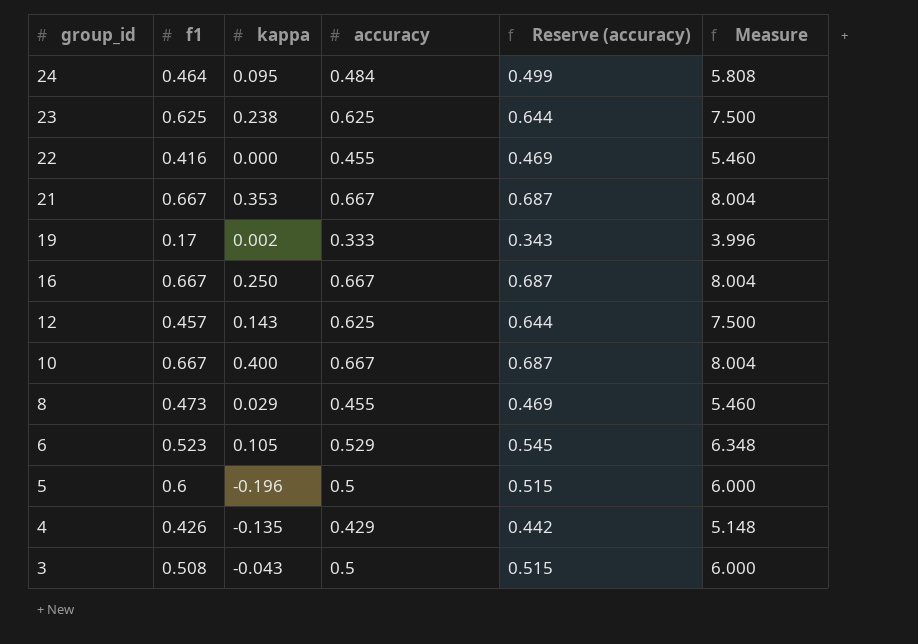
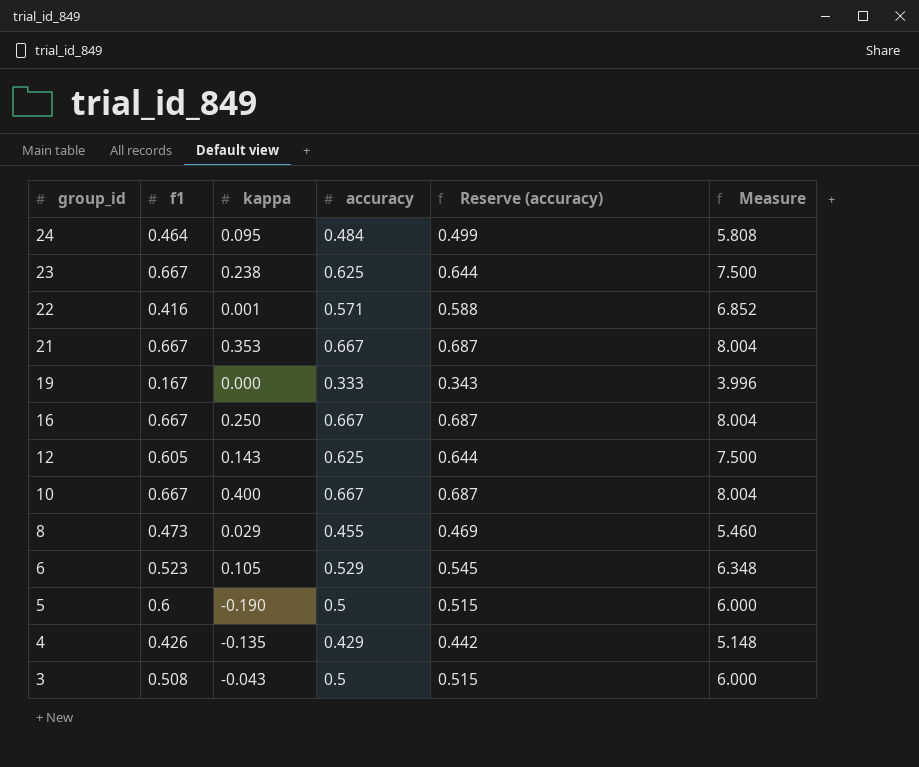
23 | f1: 0.625 -> 0.667
22 | kappa: 0.000 -> 0.001
22 | accuracy: 0.455 -> 0.571
22 | Reserve (accuracy): 0.469 -> 0.588
22 | Measure: 5.460 -> 6.852
19 | f1: 0.17 -> 0.167
19 | kappa: 0.002 -> 0.000
12 | f1: 0.457 -> 0.605
5 | kappa: -0.196 -> -0.190

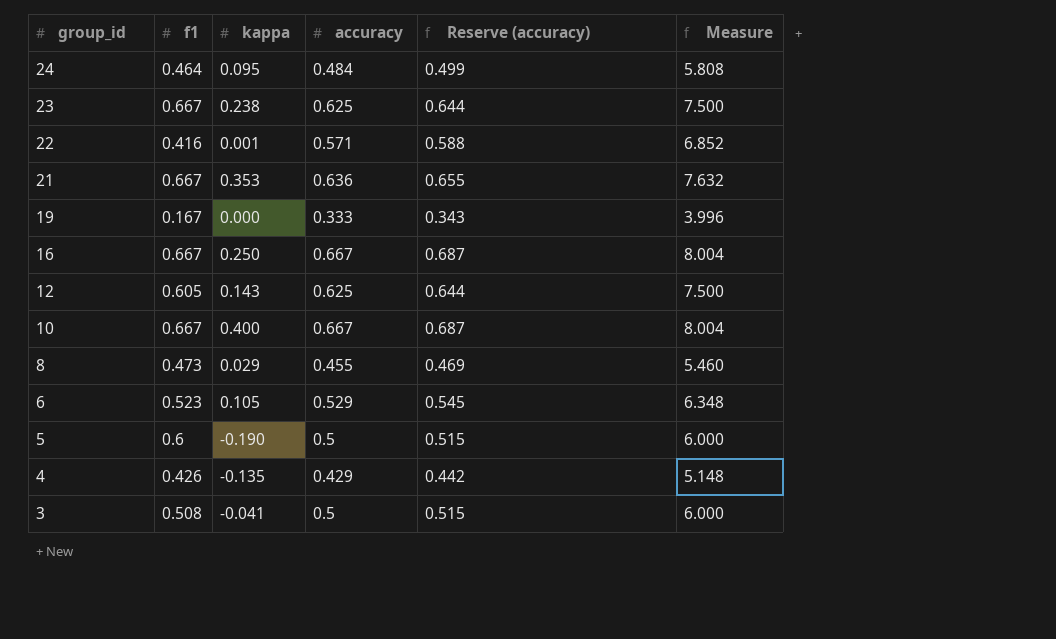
21 | accuracy: 0.667 -> 0.636
21 | Reserve (accuracy): 0.687 -> 0.655
21 | Measure: 8.004 -> 7.632
3 | kappa: -0.043 -> -0.041

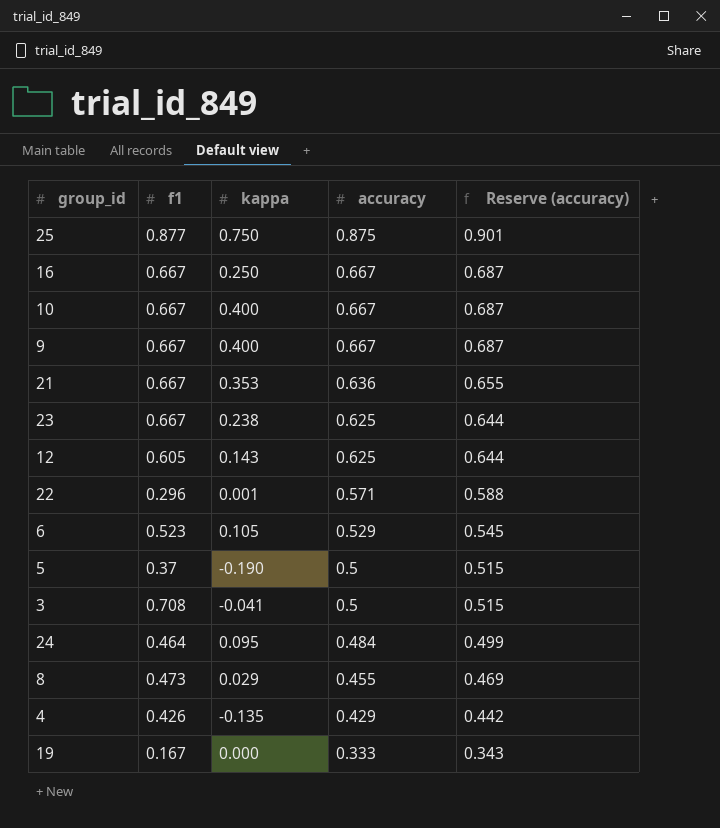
row order: group_id descending -> accuracy descending
column Measure | formula: [accuracy] * 12 -> none
row 25: none -> 0.877 | 0.750 | 0.875 | 0.901
row 9: none -> 0.667 | 0.400 | 0.667 | 0.687
22 | f1: 0.416 -> 0.296
5 | f1: 0.6 -> 0.37
3 | f1: 0.508 -> 0.708

